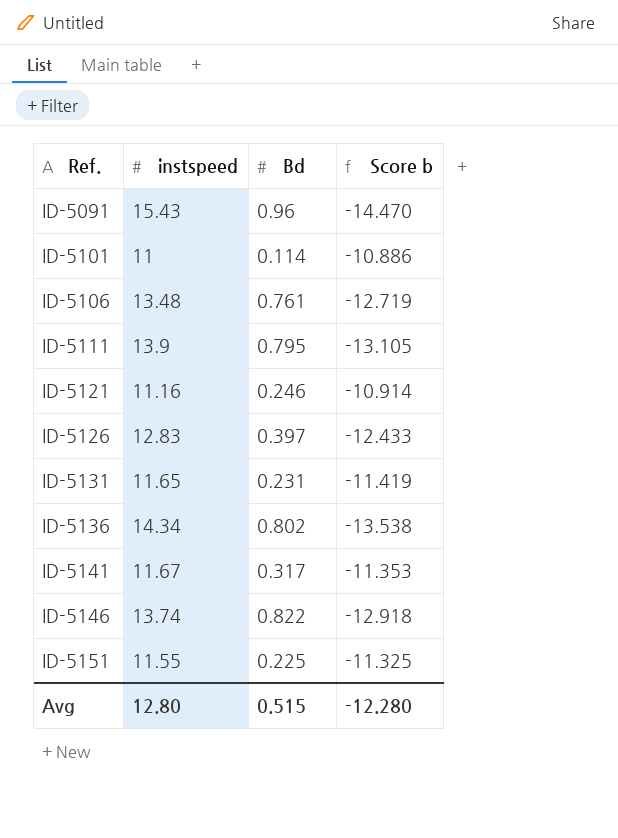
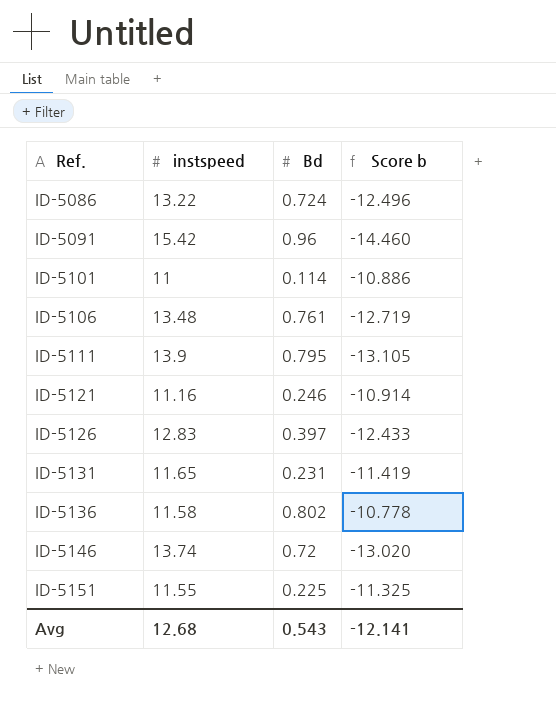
row ID-5141: 11.67 | 0.317 | -11.353 -> none
row ID-5086: none -> 13.22 | 0.724 | -12.496
ID-5091 | instspeed: 15.43 -> 15.42
ID-5091 | Score b: -14.470 -> -14.460
ID-5136 | instspeed: 14.34 -> 11.58
ID-5136 | Score b: -13.538 -> -10.778
ID-5146 | Bd: 0.822 -> 0.72
ID-5146 | Score b: -12.918 -> -13.020
Avg | instspeed: 12.80 -> 12.68
Avg | Bd: 0.515 -> 0.543
Avg | Score b: -12.280 -> -12.141

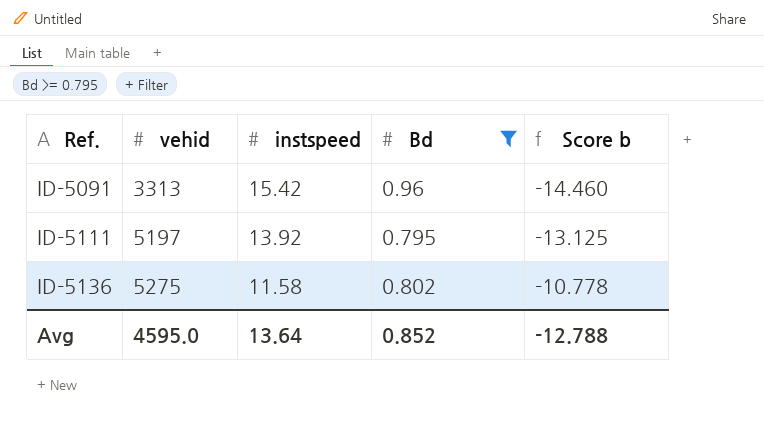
filter: none -> Bd >= 0.795
column vehid | position: none -> 2
ID-5111 | instspeed: 13.9 -> 13.92
ID-5111 | Score b: -13.105 -> -13.125
Avg | instspeed: 12.68 -> 13.64
Avg | Bd: 0.543 -> 0.852
Avg | Score b: -12.141 -> -12.788

